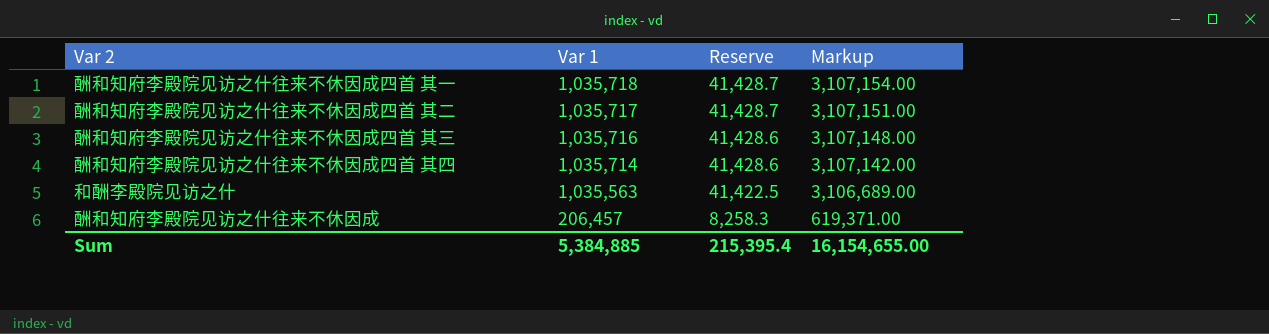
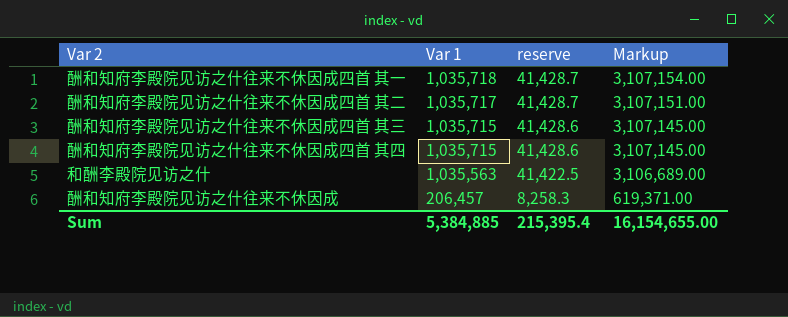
column name: Reserve -> reserve
酬和知府李殿院见访之什往来不休因成四首 其三 | Var 1: 1,035,716 -> 1,035,715
酬和知府李殿院见访之什往来不休因成四首 其三 | Markup: 3,107,148.00 -> 3,107,145.00
酬和知府李殿院见访之什往来不休因成四首 其四 | Var 1: 1,035,714 -> 1,035,715
酬和知府李殿院见访之什往来不休因成四首 其四 | Markup: 3,107,142.00 -> 3,107,145.00

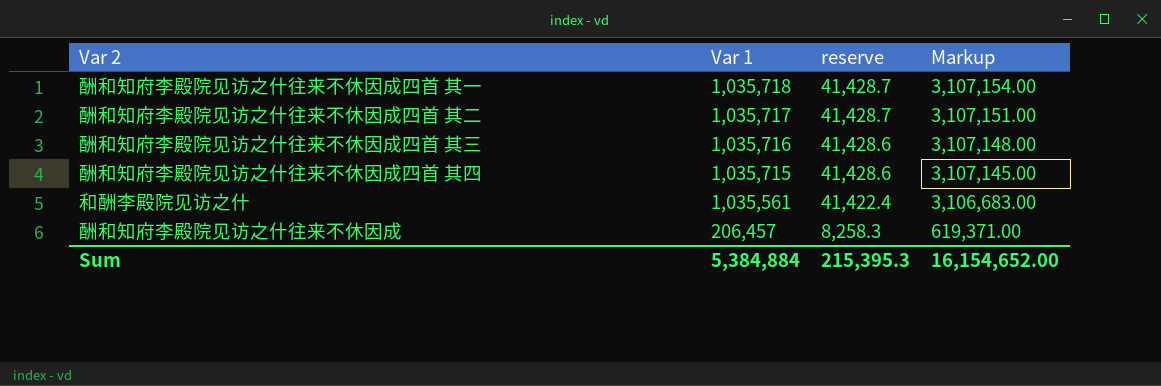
酬和知府李殿院见访之什往来不休因成四首 其三 | Var 1: 1,035,715 -> 1,035,716
酬和知府李殿院见访之什往来不休因成四首 其三 | Markup: 3,107,145.00 -> 3,107,148.00
和酬李殿院见访之什 | Var 1: 1,035,563 -> 1,035,561
和酬李殿院见访之什 | reserve: 41,422.5 -> 41,422.4
和酬李殿院见访之什 | Markup: 3,106,689.00 -> 3,106,683.00
Sum | Var 1: 5,384,885 -> 5,384,884
Sum | reserve: 215,395.4 -> 215,395.3
Sum | Markup: 16,154,655.00 -> 16,154,652.00

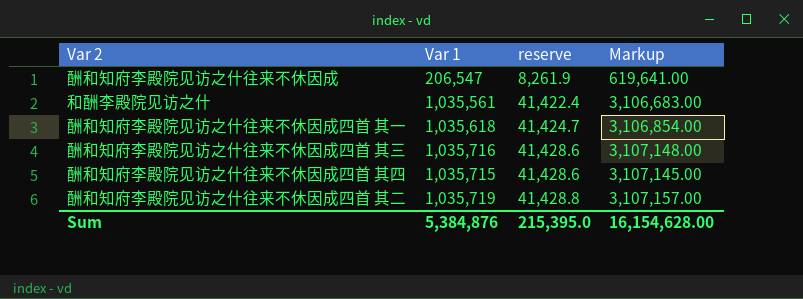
row order: Var 1 descending -> reserve ascending
酬和知府李殿院见访之什往来不休因成 | Var 1: 206,457 -> 206,547
酬和知府李殿院见访之什往来不休因成 | reserve: 8,258.3 -> 8,261.9
酬和知府李殿院见访之什往来不休因成 | Markup: 619,371.00 -> 619,641.00
酬和知府李殿院见访之什往来不休因成四首 其一 | Var 1: 1,035,718 -> 1,035,618
酬和知府李殿院见访之什往来不休因成四首 其一 | reserve: 41,428.7 -> 41,424.7
酬和知府李殿院见访之什往来不休因成四首 其一 | Markup: 3,107,154.00 -> 3,106,854.00
酬和知府李殿院见访之什往来不休因成四首 其二 | Var 1: 1,035,717 -> 1,035,719
酬和知府李殿院见访之什往来不休因成四首 其二 | reserve: 41,428.7 -> 41,428.8
酬和知府李殿院见访之什往来不休因成四首 其二 | Markup: 3,107,151.00 -> 3,107,157.00
Sum | Var 1: 5,384,884 -> 5,384,876
Sum | reserve: 215,395.3 -> 215,395.0
Sum | Markup: 16,154,652.00 -> 16,154,628.00

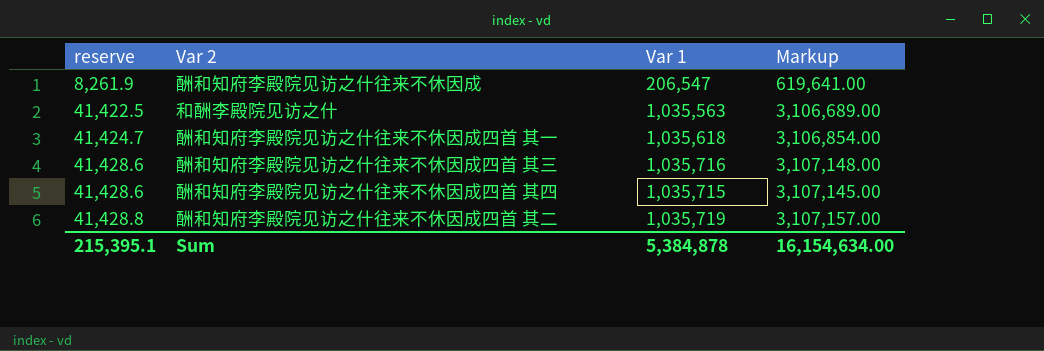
column reserve | position: 3 -> 1
和酬李殿院见访之什 | reserve: 41,422.4 -> 41,422.5
和酬李殿院见访之什 | Var 1: 1,035,561 -> 1,035,563
和酬李殿院见访之什 | Markup: 3,106,683.00 -> 3,106,689.00
Sum | reserve: 215,395.0 -> 215,395.1
Sum | Var 1: 5,384,876 -> 5,384,878
Sum | Markup: 16,154,628.00 -> 16,154,634.00

